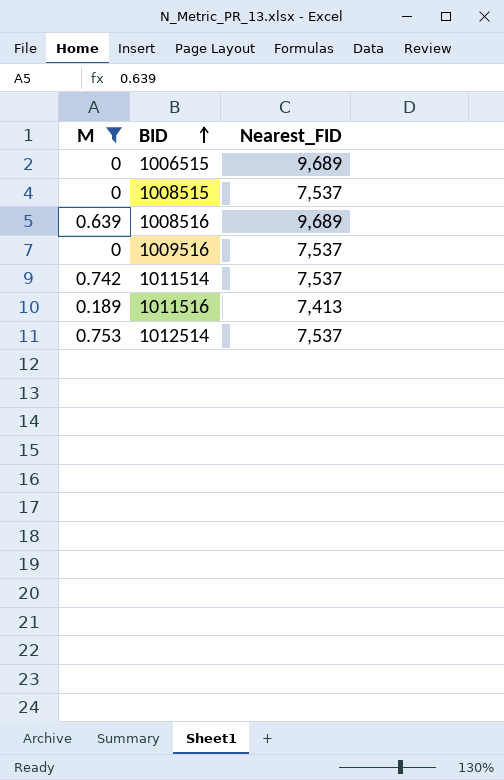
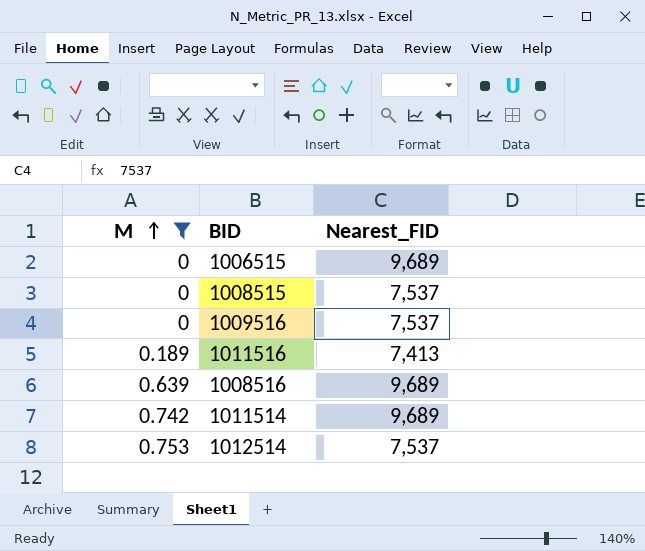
row order: BID ascending -> M ascending
1011514 | Nearest_FID: 7,537 -> 9,689

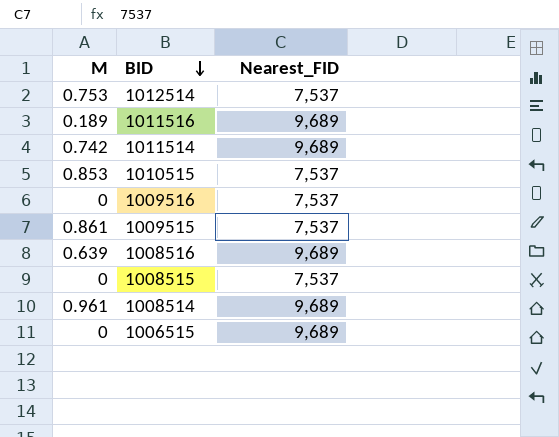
filter: M <= 0.753 -> none
row order: M ascending -> BID descending
1011516 | Nearest_FID: 7,413 -> 9,689

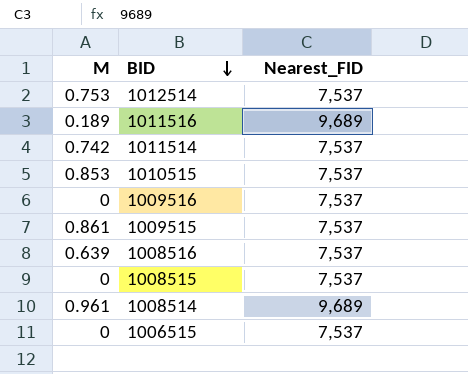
1011514 | Nearest_FID: 9,689 -> 7,537
1008516 | Nearest_FID: 9,689 -> 7,537
1006515 | Nearest_FID: 9,689 -> 7,537

